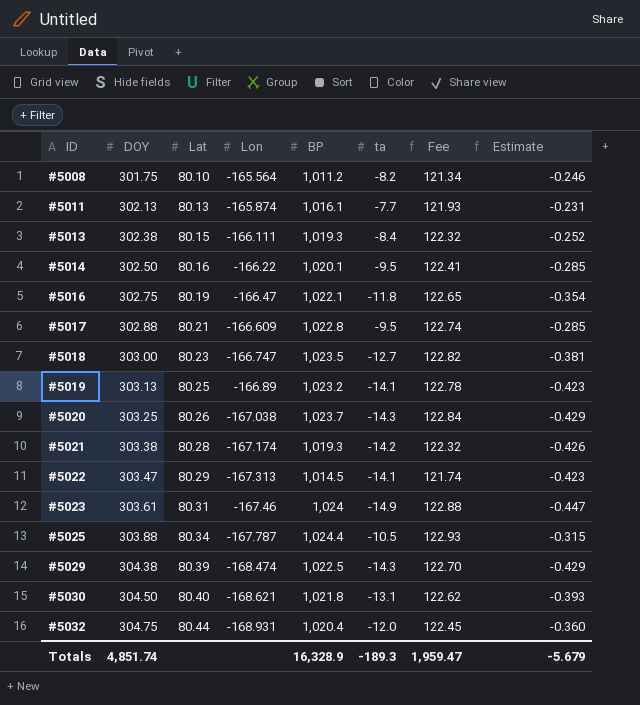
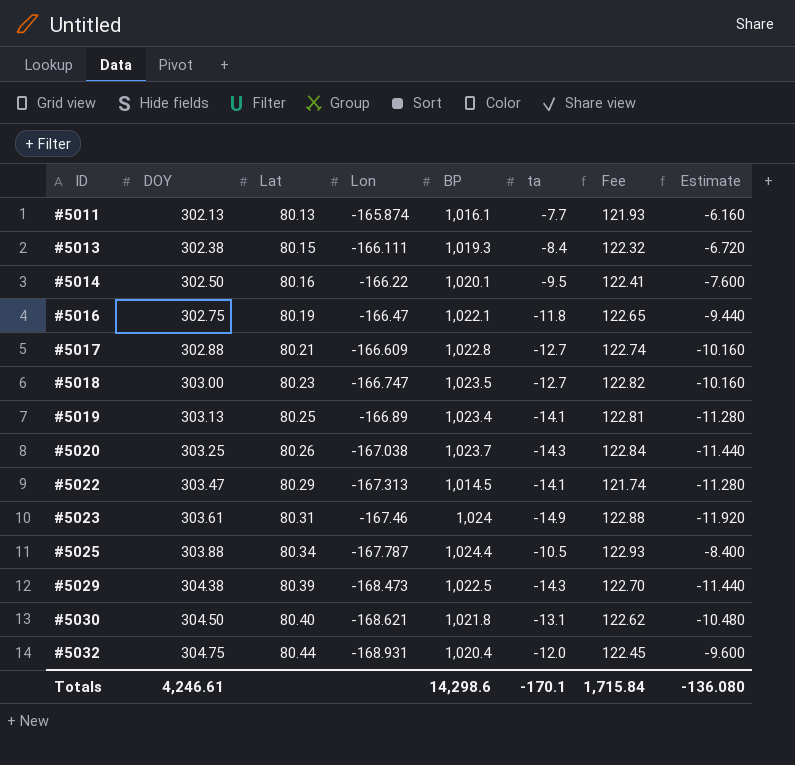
column Estimate | formula: [ta] * 0.03 -> [ta] * 0.8
row #5008: 301.75 | 80.10 | -165.564 | 1,011.2 | -8.2 | 121.34 | -0.246 -> none
row #5021: 303.38 | 80.28 | -167.174 | 1,019.3 | -14.2 | 122.32 | -0.426 -> none
#5017 | ta: -9.5 -> -12.7
#5019 | BP: 1,023.2 -> 1,023.4
#5019 | Fee: 122.78 -> 122.81
#5029 | Lon: -168.474 -> -168.473
Totals | DOY: 4,851.74 -> 4,246.61
Totals | BP: 16,328.9 -> 14,298.6
Totals | ta: -189.3 -> -170.1
Totals | Fee: 1,959.47 -> 1,715.84
Totals | Estimate: -5.679 -> -136.080

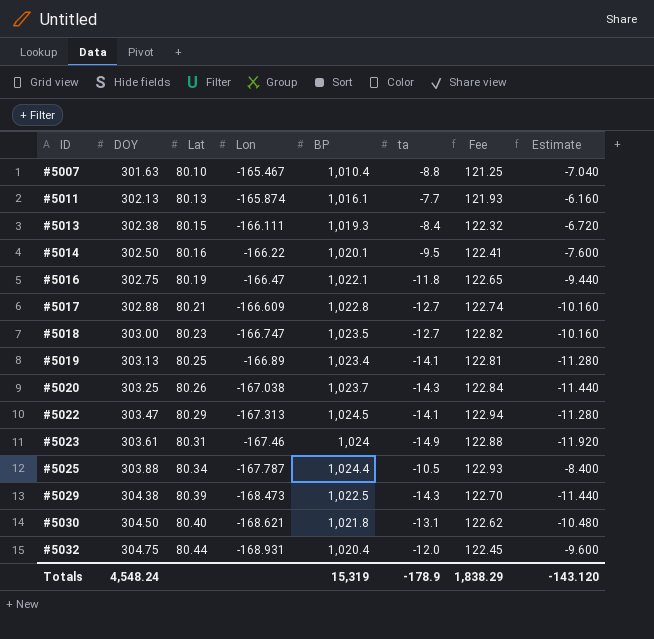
row #5007: none -> 301.63 | 80.10 | -165.467 | 1,010.4 | -8.8 | 121.25 | -7.040
#5022 | BP: 1,014.5 -> 1,024.5
#5022 | Fee: 121.74 -> 122.94
Totals | DOY: 4,246.61 -> 4,548.24
Totals | BP: 14,298.6 -> 15,319
Totals | ta: -170.1 -> -178.9
Totals | Fee: 1,715.84 -> 1,838.29
Totals | Estimate: -136.080 -> -143.120

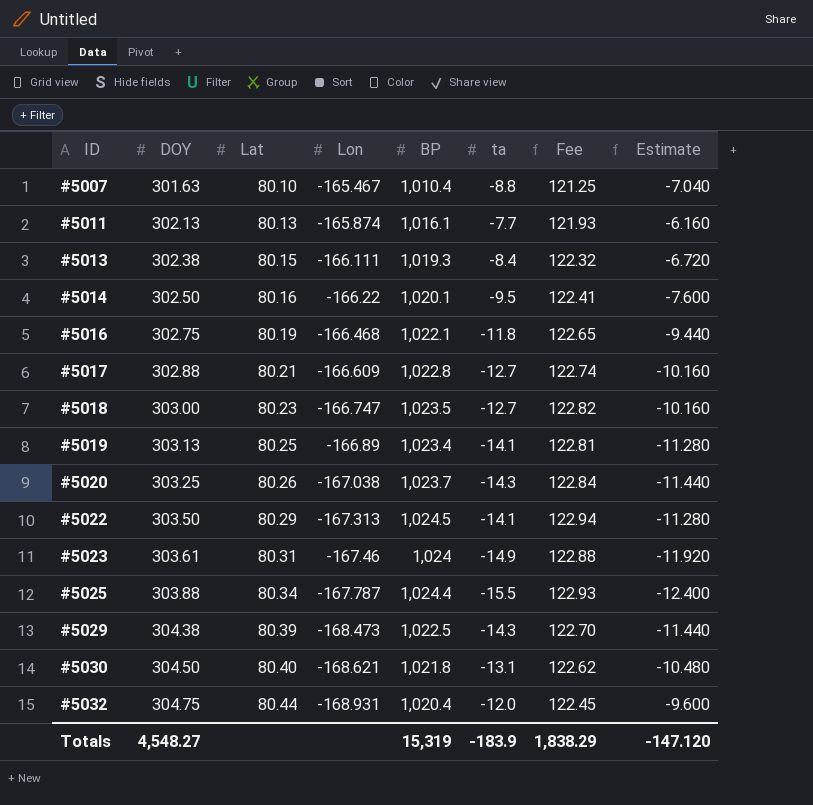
#5016 | Lon: -166.47 -> -166.468
#5022 | DOY: 303.47 -> 303.50
#5025 | ta: -10.5 -> -15.5
#5025 | Estimate: -8.400 -> -12.400
Totals | DOY: 4,548.24 -> 4,548.27
Totals | ta: -178.9 -> -183.9
Totals | Estimate: -143.120 -> -147.120

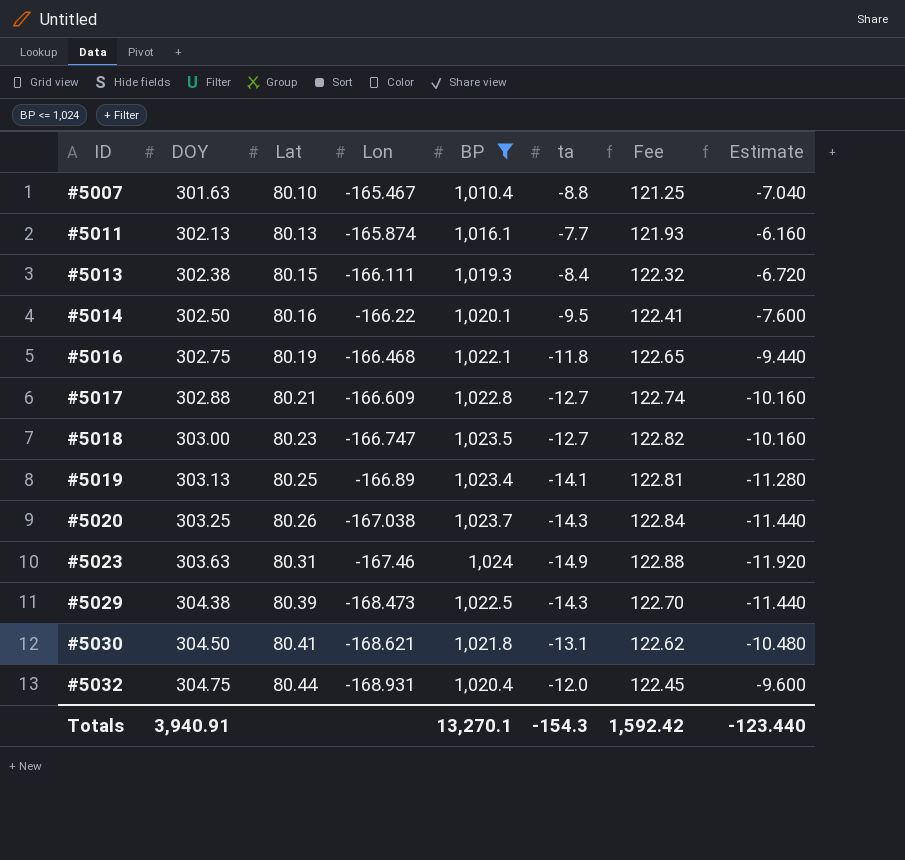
filter: none -> BP <= 1,024
#5023 | DOY: 303.61 -> 303.63
#5030 | Lat: 80.40 -> 80.41
Totals | DOY: 4,548.27 -> 3,940.91
Totals | BP: 15,319 -> 13,270.1
Totals | ta: -183.9 -> -154.3
Totals | Fee: 1,838.29 -> 1,592.42
Totals | Estimate: -147.120 -> -123.440

